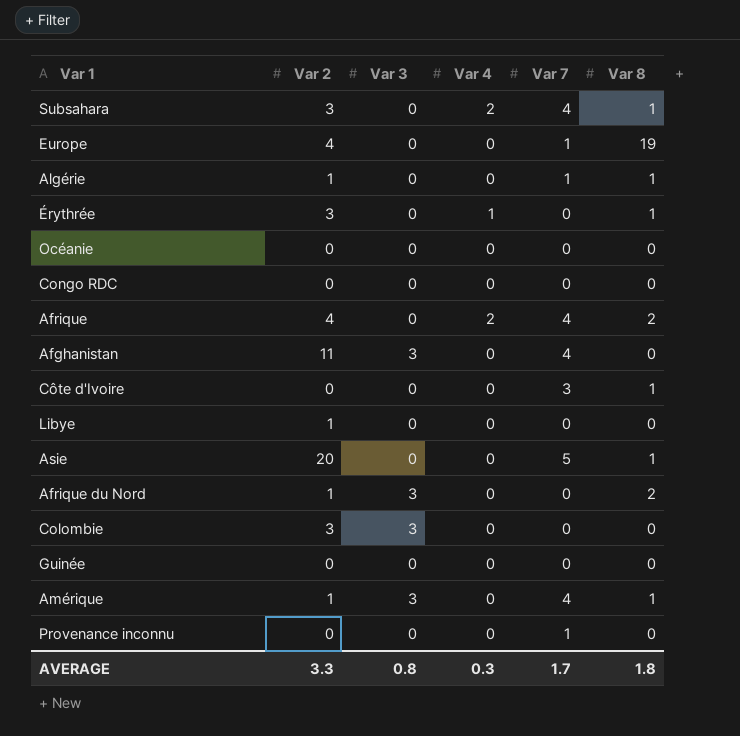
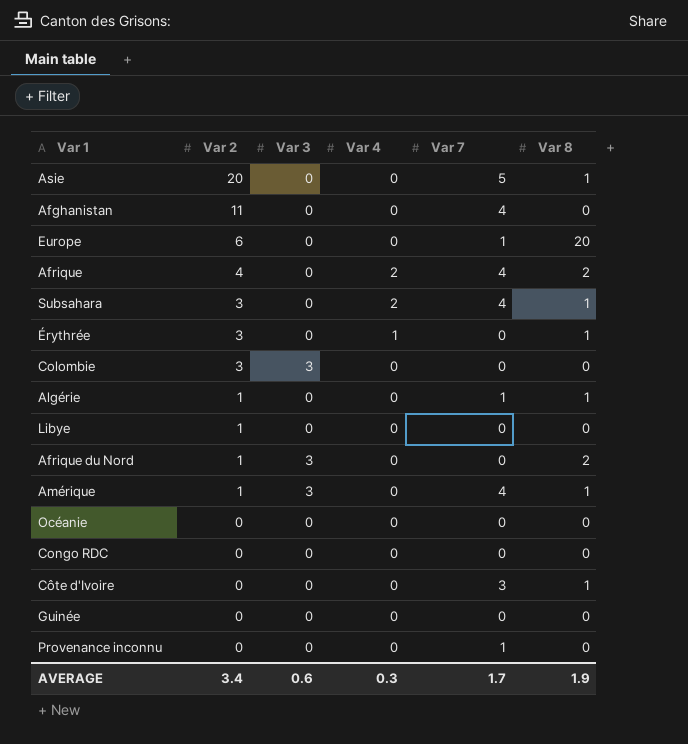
row order: none -> Var 2 descending
Afghanistan | Var 3: 3 -> 0
Europe | Var 2: 4 -> 6
Europe | Var 8: 19 -> 20
AVERAGE | Var 2: 3.3 -> 3.4
AVERAGE | Var 3: 0.8 -> 0.6
AVERAGE | Var 8: 1.8 -> 1.9

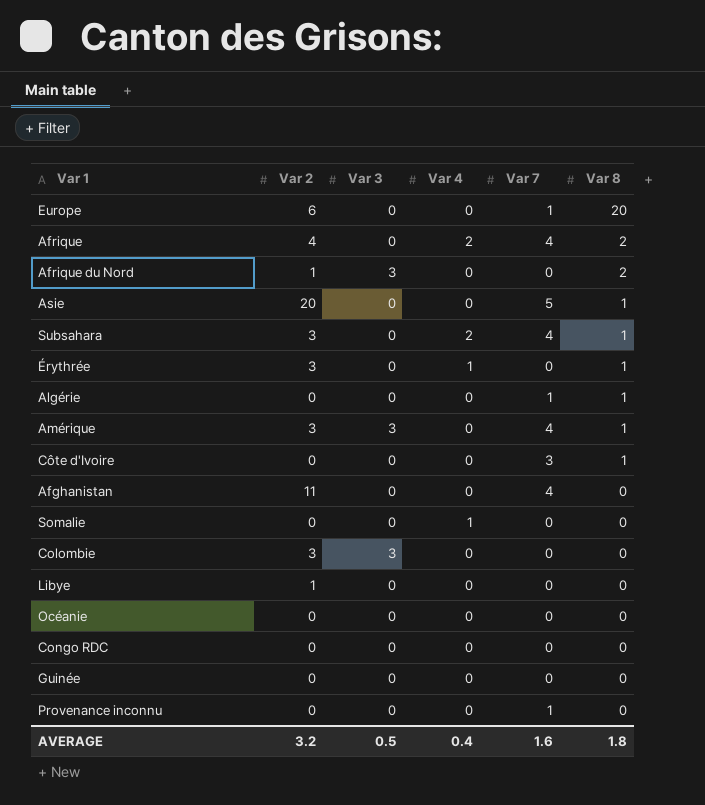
row order: Var 2 descending -> Var 8 descending
Algérie | Var 2: 1 -> 0
Amérique | Var 2: 1 -> 3
row Somalie: none -> 0 | 0 | 1 | 0 | 0
AVERAGE | Var 2: 3.4 -> 3.2
AVERAGE | Var 3: 0.6 -> 0.5
AVERAGE | Var 4: 0.3 -> 0.4
AVERAGE | Var 7: 1.7 -> 1.6
AVERAGE | Var 8: 1.9 -> 1.8

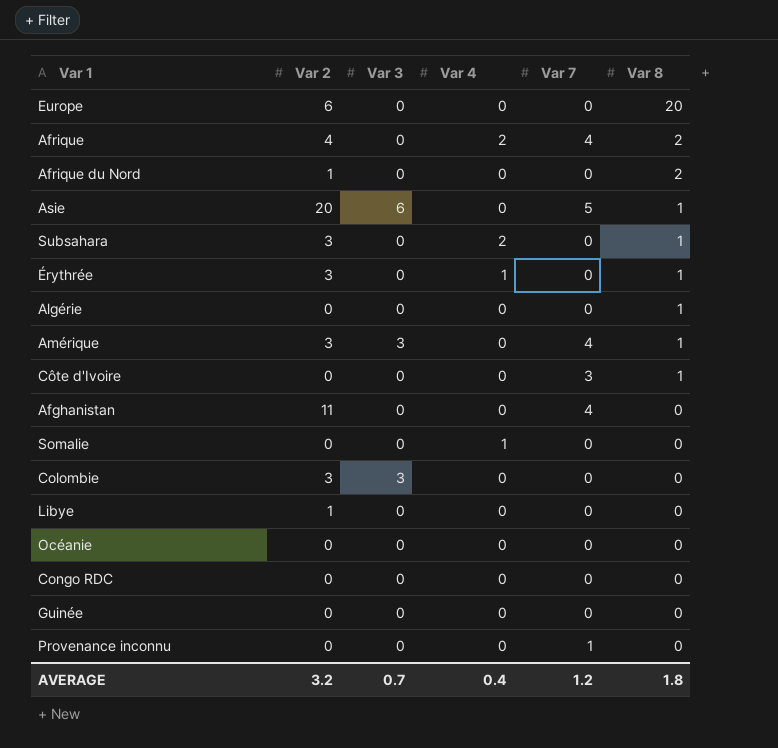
Europe | Var 7: 1 -> 0
Afrique du Nord | Var 3: 3 -> 0
Asie | Var 3: 0 -> 6
Subsahara | Var 7: 4 -> 0
Algérie | Var 7: 1 -> 0
AVERAGE | Var 3: 0.5 -> 0.7
AVERAGE | Var 7: 1.6 -> 1.2

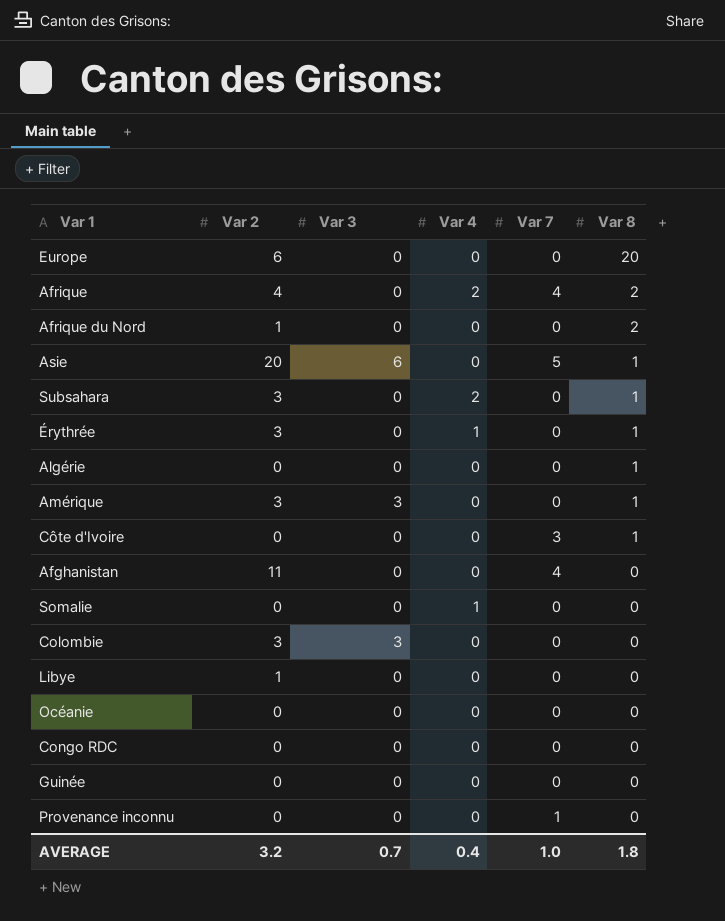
Amérique | Var 7: 4 -> 0
AVERAGE | Var 7: 1.2 -> 1.0

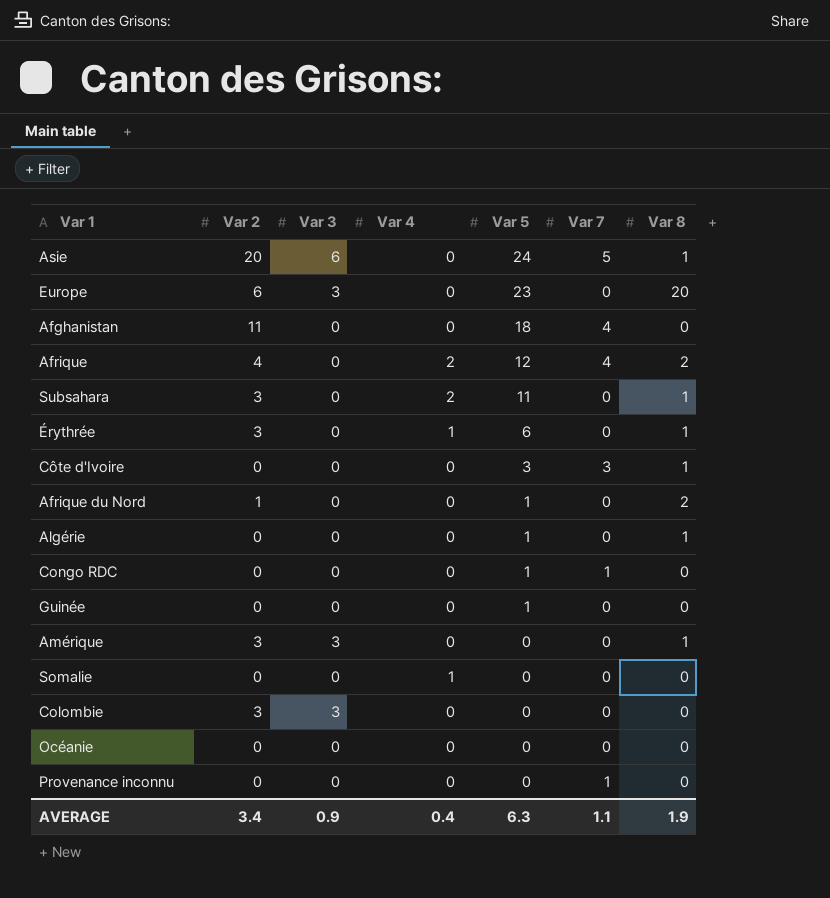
row order: Var 8 descending -> Var 5 descending
column Var 5 | position: none -> 5
row Libye: 1 | 0 | 0 | 0 | 0 -> none
Europe | Var 3: 0 -> 3
Congo RDC | Var 7: 0 -> 1
AVERAGE | Var 2: 3.2 -> 3.4
AVERAGE | Var 3: 0.7 -> 0.9
AVERAGE | Var 7: 1.0 -> 1.1
AVERAGE | Var 8: 1.8 -> 1.9

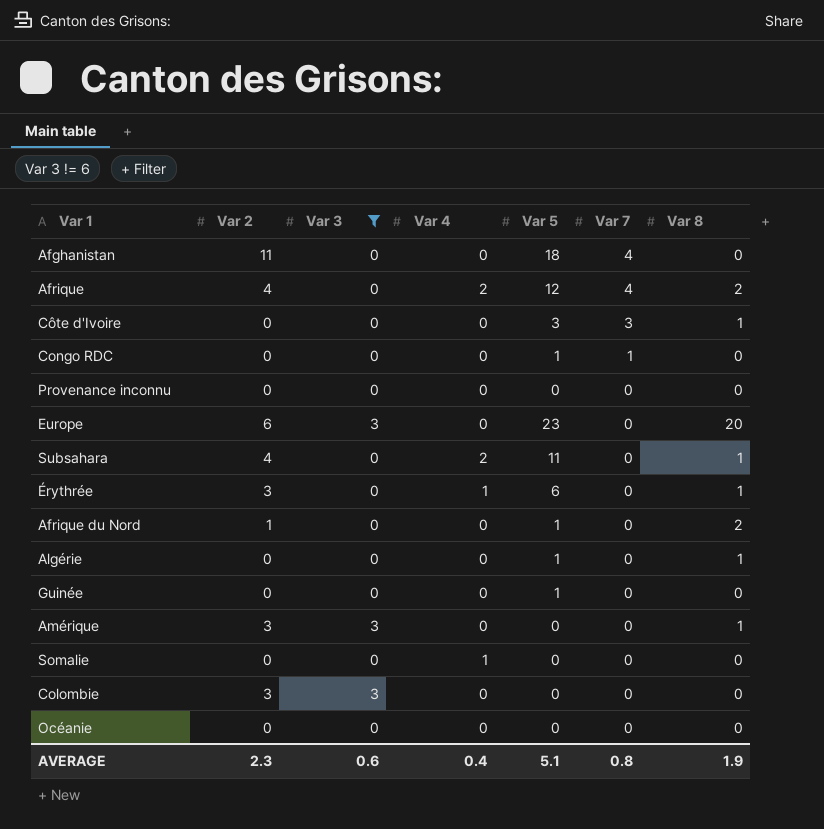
filter: none -> Var 3 != 6
row order: Var 5 descending -> Var 7 descending
Provenance inconnu | Var 7: 1 -> 0
Subsahara | Var 2: 3 -> 4
AVERAGE | Var 2: 3.4 -> 2.3
AVERAGE | Var 3: 0.9 -> 0.6
AVERAGE | Var 5: 6.3 -> 5.1
AVERAGE | Var 7: 1.1 -> 0.8

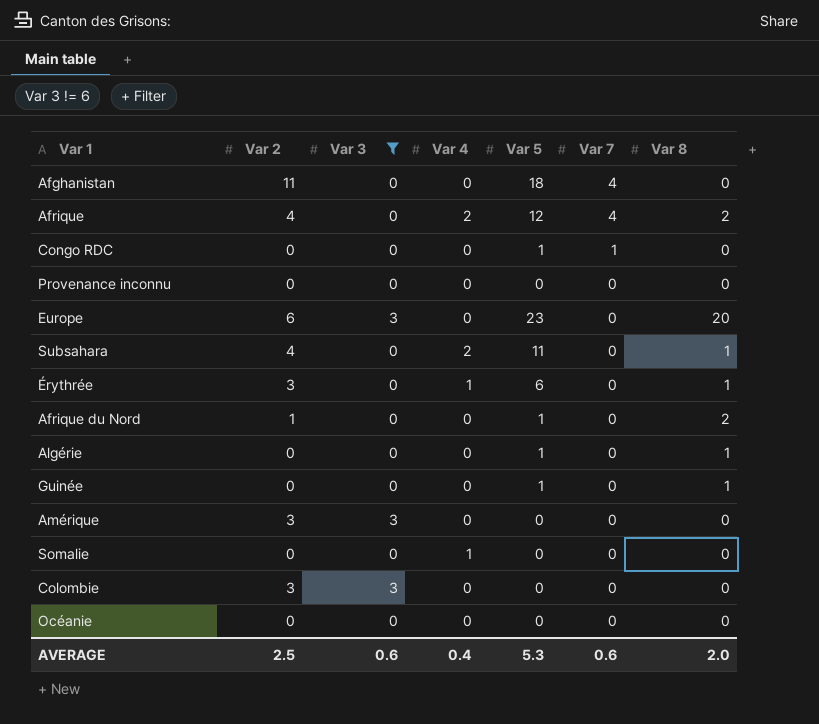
row Côte d'Ivoire: 0 | 0 | 0 | 3 | 3 | 1 -> none
Guinée | Var 8: 0 -> 1
Amérique | Var 8: 1 -> 0
AVERAGE | Var 2: 2.3 -> 2.5
AVERAGE | Var 5: 5.1 -> 5.3
AVERAGE | Var 7: 0.8 -> 0.6
AVERAGE | Var 8: 1.9 -> 2.0

